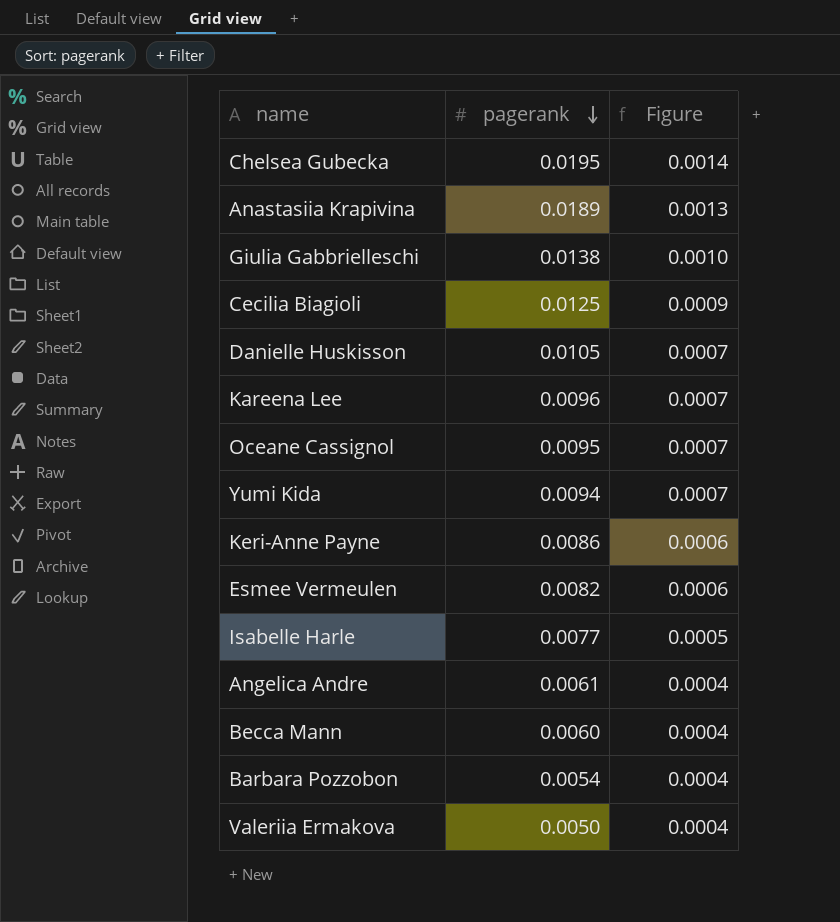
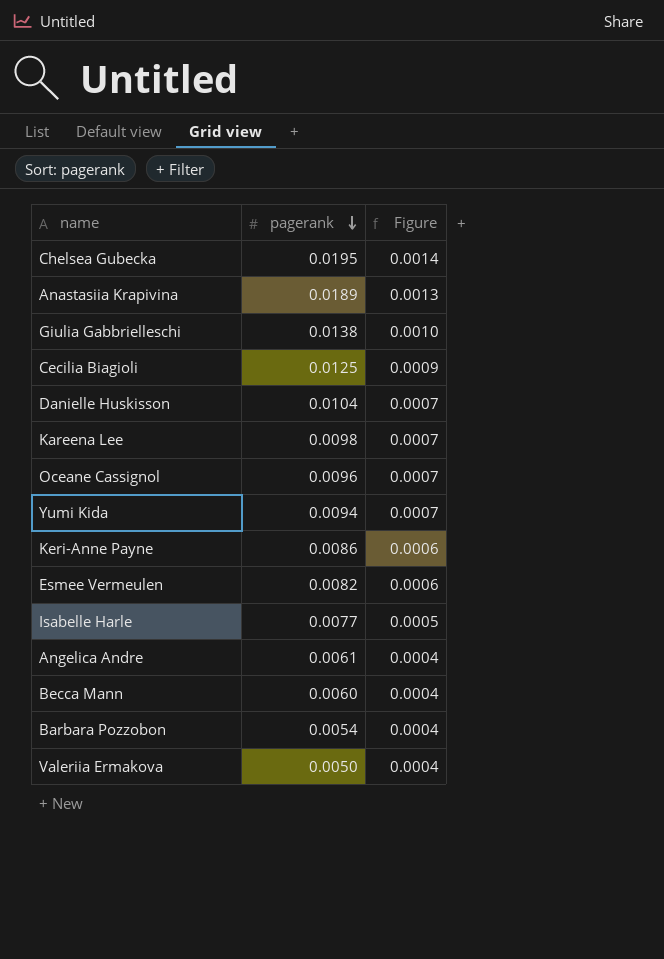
Danielle Huskisson | pagerank: 0.0105 -> 0.0104
Kareena Lee | pagerank: 0.0096 -> 0.0098
Oceane Cassignol | pagerank: 0.0095 -> 0.0096

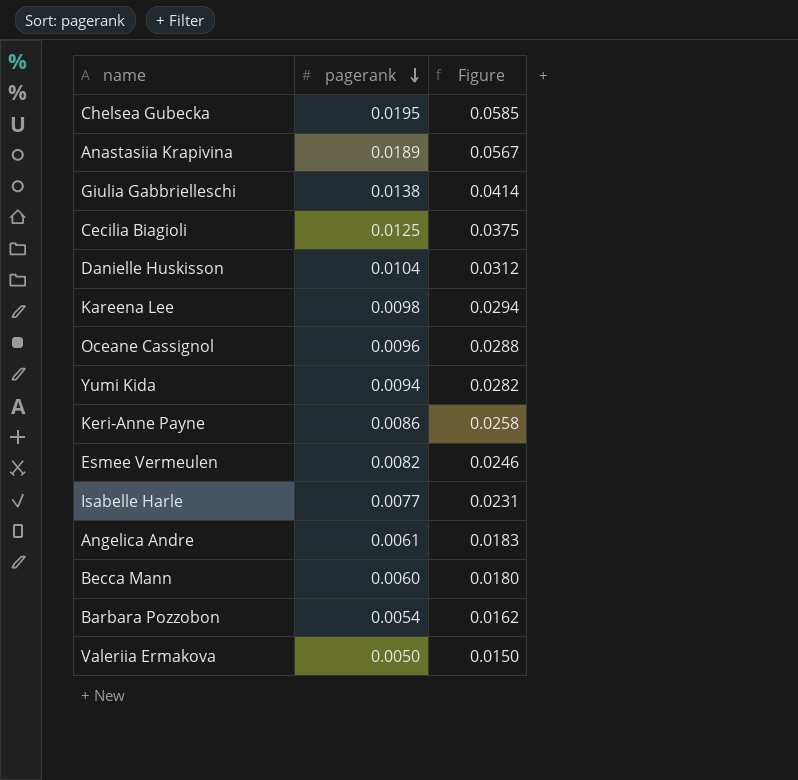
column Figure | formula: [pagerank] * 0.07 -> [pagerank] * 3

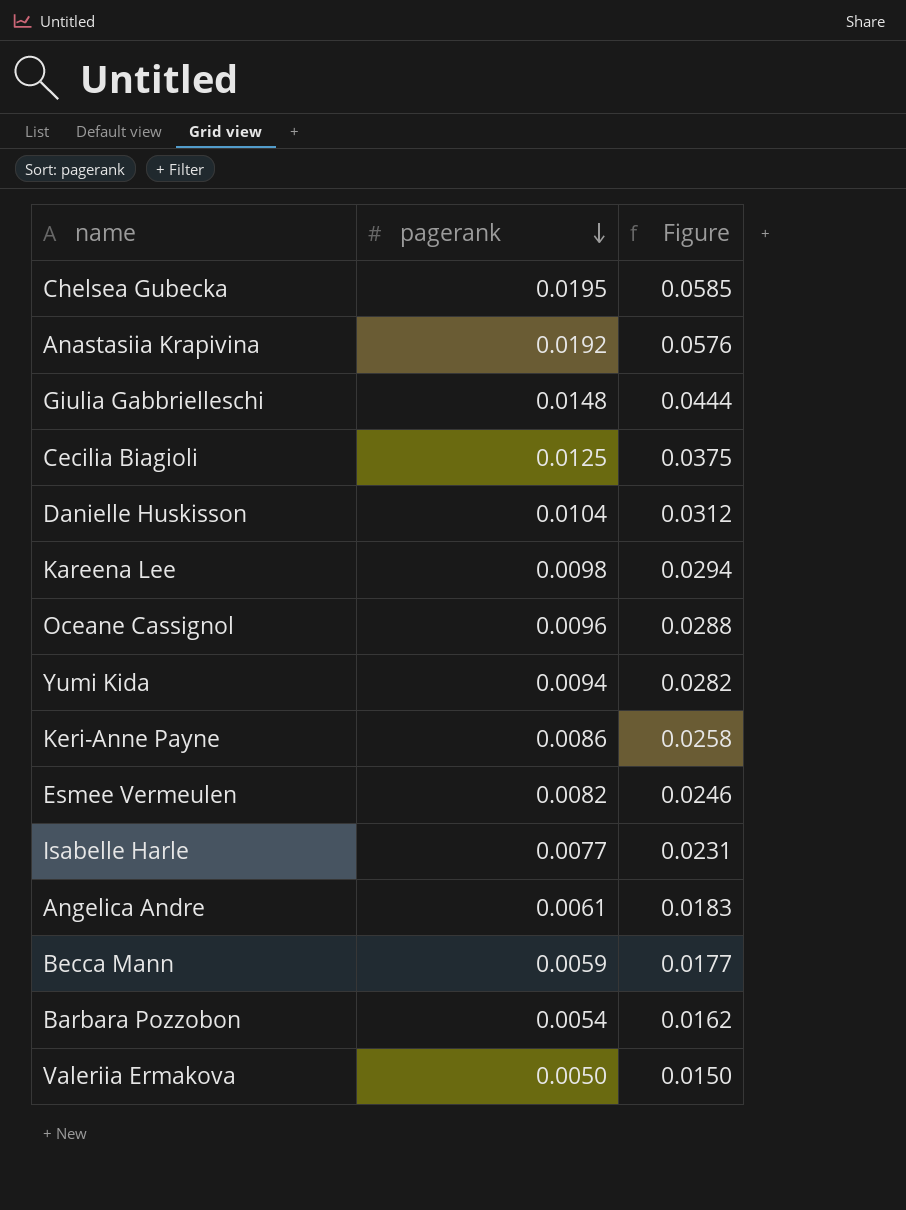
Anastasiia Krapivina | pagerank: 0.0189 -> 0.0192
Anastasiia Krapivina | Figure: 0.0567 -> 0.0576
Giulia Gabbrielleschi | pagerank: 0.0138 -> 0.0148
Giulia Gabbrielleschi | Figure: 0.0414 -> 0.0444
Becca Mann | pagerank: 0.0060 -> 0.0059
Becca Mann | Figure: 0.0180 -> 0.0177

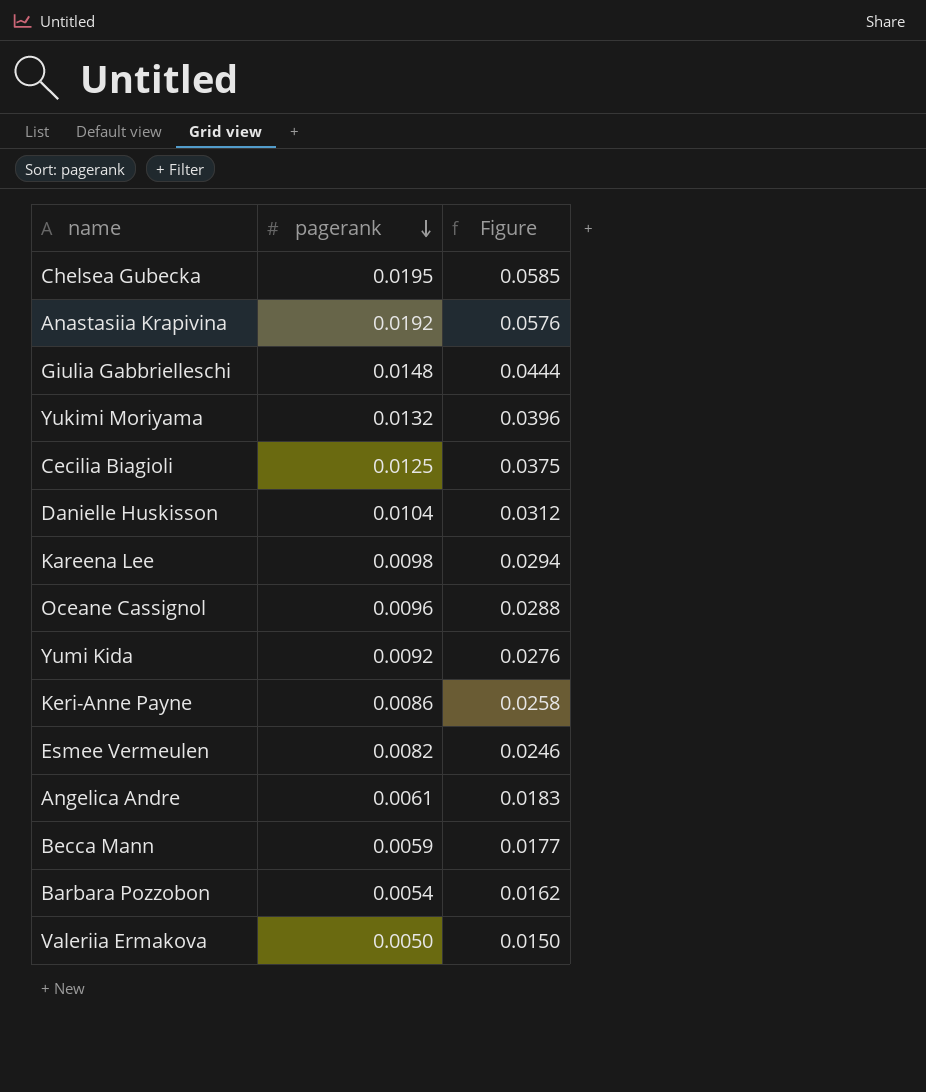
row Isabelle Harle: 0.0077 | 0.0231 -> none
row Yukimi Moriyama: none -> 0.0132 | 0.0396
Yumi Kida | pagerank: 0.0094 -> 0.0092
Yumi Kida | Figure: 0.0282 -> 0.0276

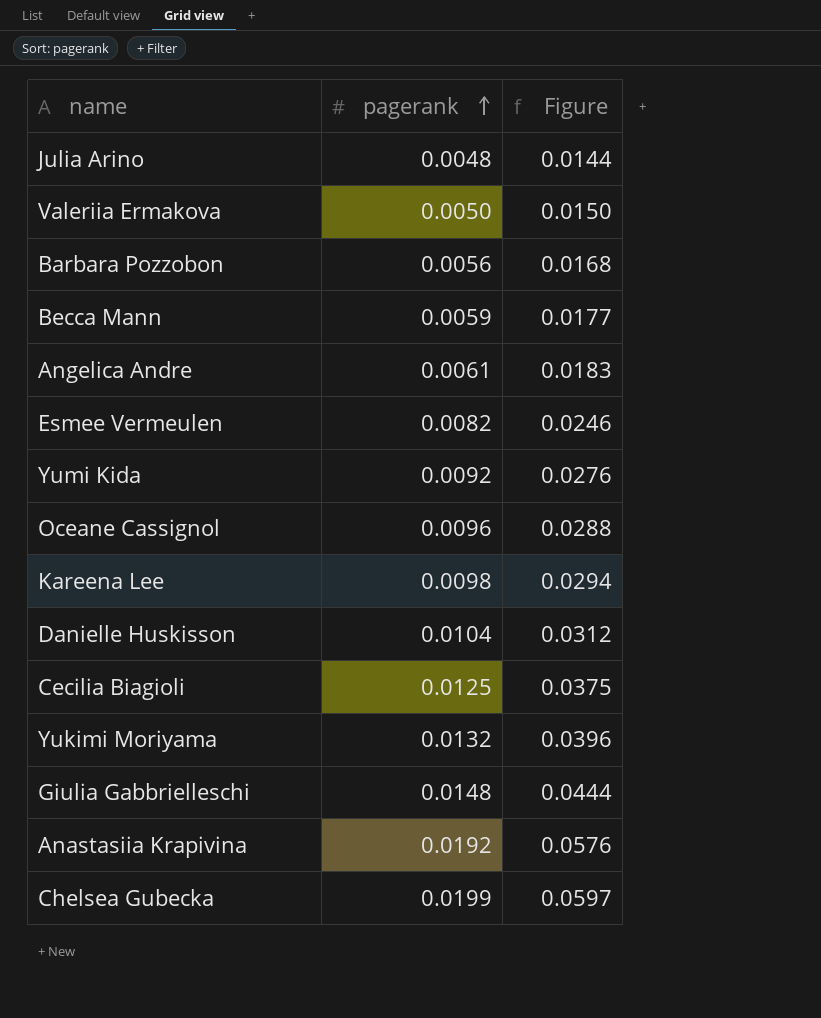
row order: pagerank descending -> pagerank ascending
row Keri-Anne Payne: 0.0086 | 0.0258 -> none
row Julia Arino: none -> 0.0048 | 0.0144
Barbara Pozzobon | pagerank: 0.0054 -> 0.0056
Barbara Pozzobon | Figure: 0.0162 -> 0.0168
Chelsea Gubecka | pagerank: 0.0195 -> 0.0199
Chelsea Gubecka | Figure: 0.0585 -> 0.0597

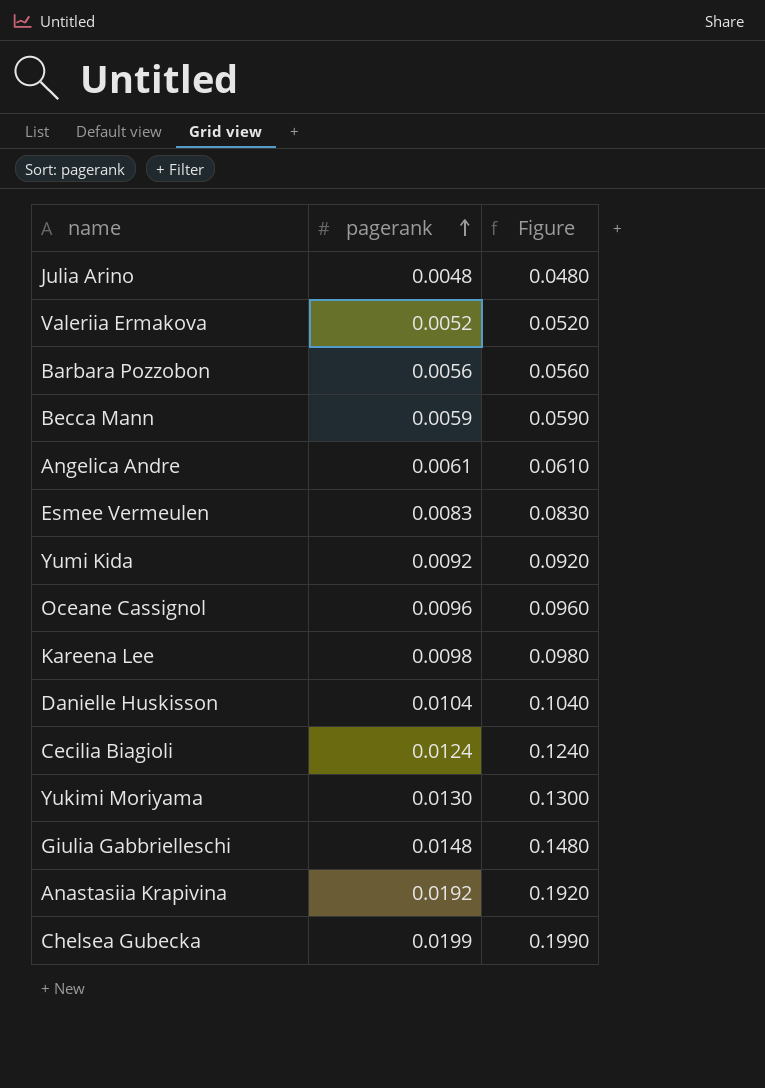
column Figure | formula: [pagerank] * 3 -> [pagerank] * 10
Valeriia Ermakova | pagerank: 0.0050 -> 0.0052
Esmee Vermeulen | pagerank: 0.0082 -> 0.0083
Cecilia Biagioli | pagerank: 0.0125 -> 0.0124
Yukimi Moriyama | pagerank: 0.0132 -> 0.0130

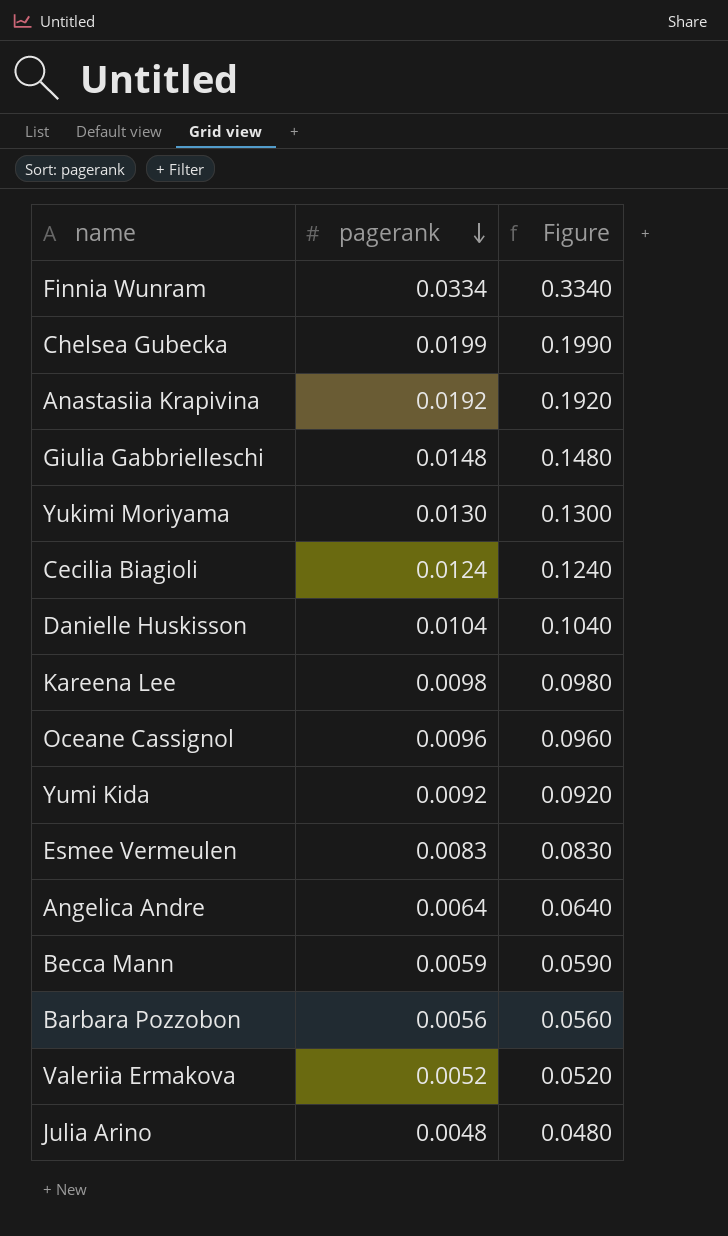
row order: pagerank ascending -> pagerank descending
row Finnia Wunram: none -> 0.0334 | 0.3340
Angelica Andre | pagerank: 0.0061 -> 0.0064
Angelica Andre | Figure: 0.0610 -> 0.0640

